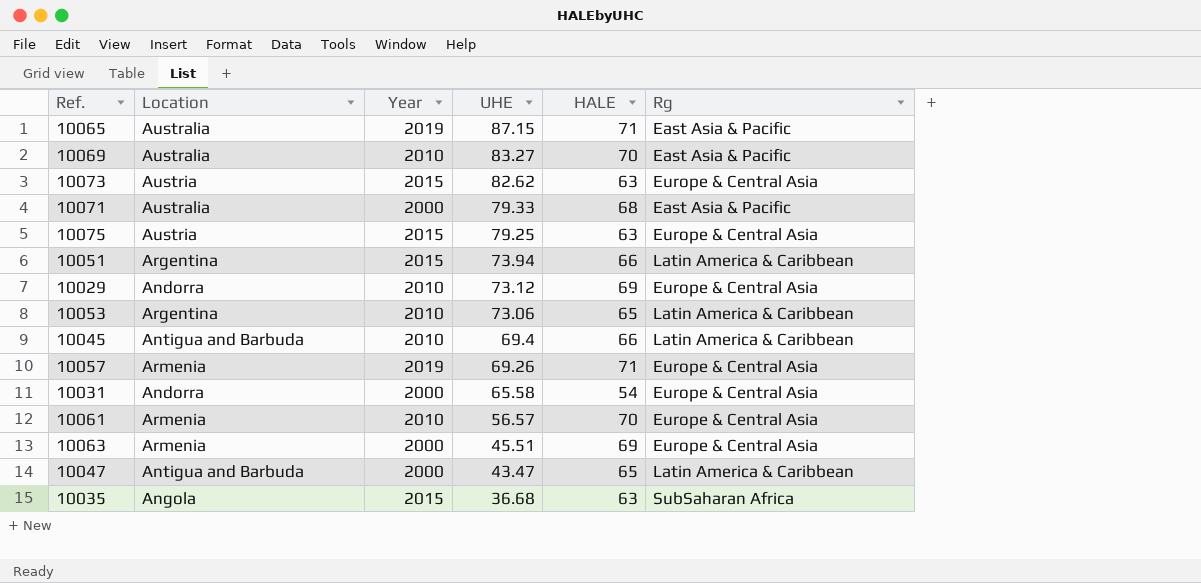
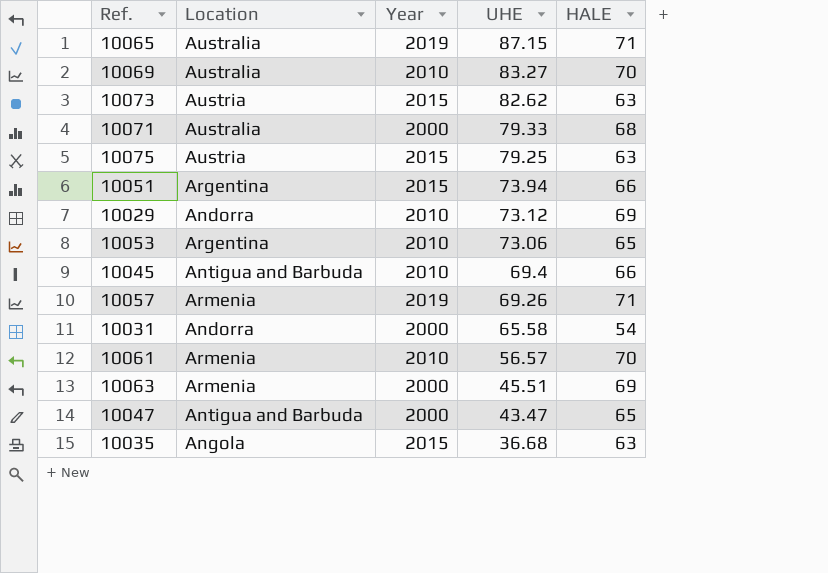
column Rg | position: 6 -> none

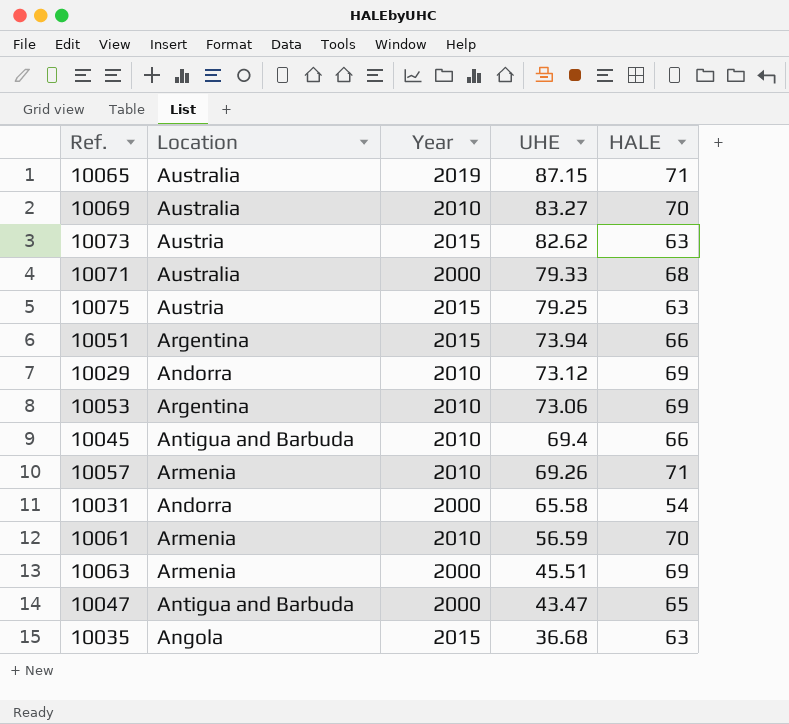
10053 | HALE: 65 -> 69
10057 | Year: 2019 -> 2010
10061 | UHE: 56.57 -> 56.59

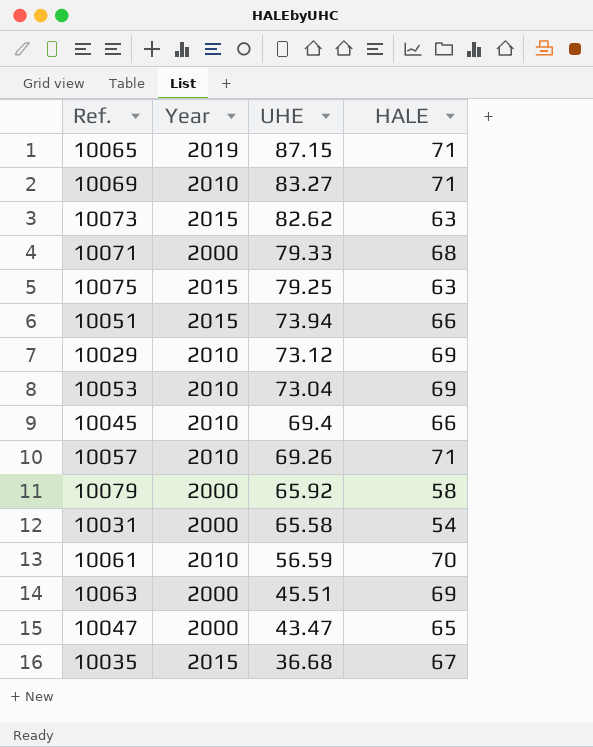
column Location | position: 2 -> none
10069 | HALE: 70 -> 71
10053 | UHE: 73.06 -> 73.04
row 10079: none -> 2000 | 65.92 | 58
10035 | HALE: 63 -> 67

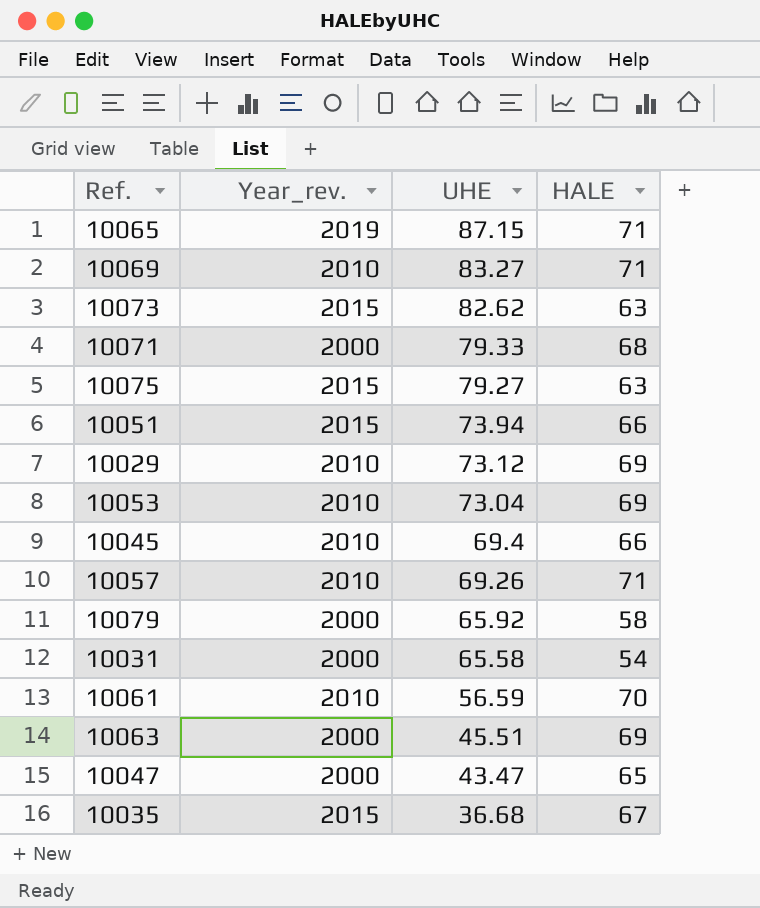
column name: Year -> Year_rev.
10075 | UHE: 79.25 -> 79.27

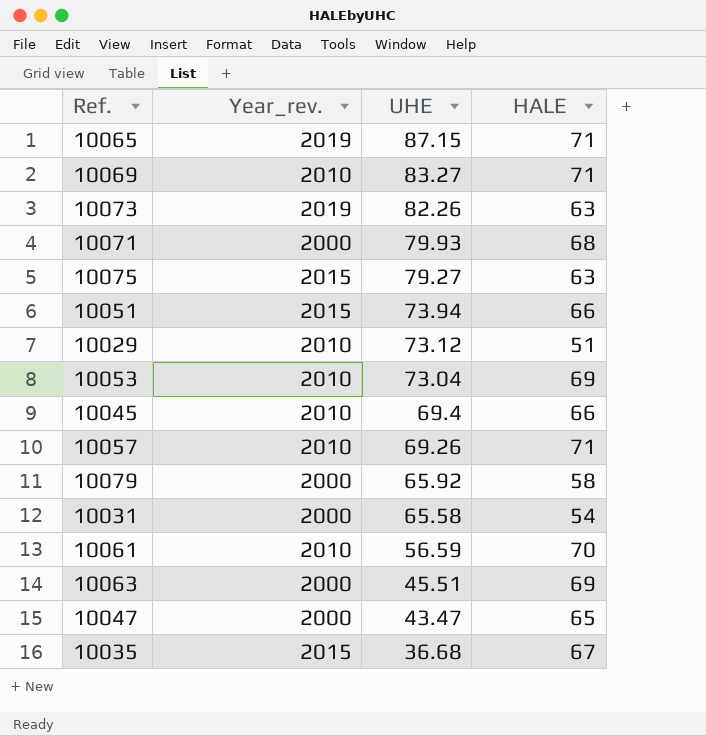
10073 | Year_rev.: 2015 -> 2019
10073 | UHE: 82.62 -> 82.26
10071 | UHE: 79.33 -> 79.93
10029 | HALE: 69 -> 51

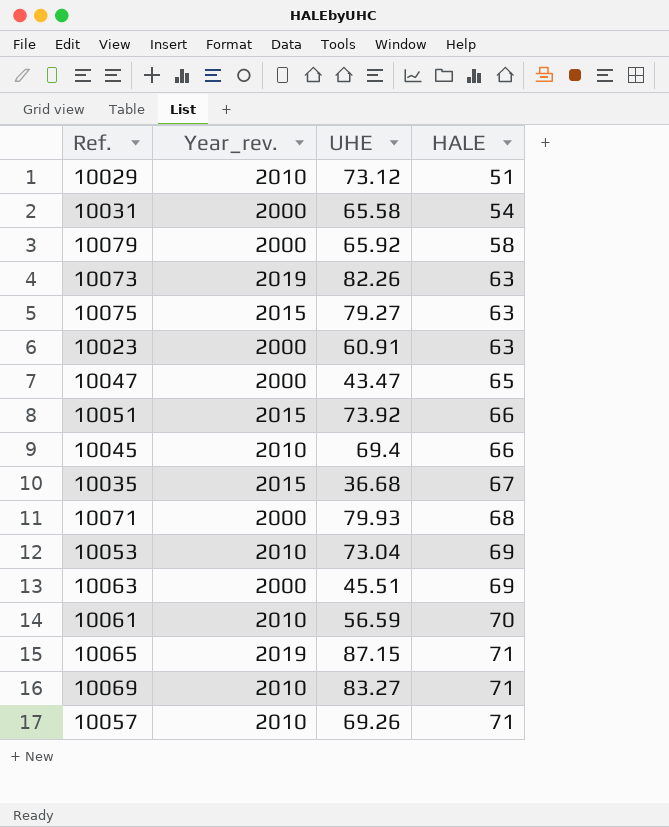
row order: UHE descending -> HALE ascending
row 10023: none -> 2000 | 60.91 | 63
10051 | UHE: 73.94 -> 73.92

